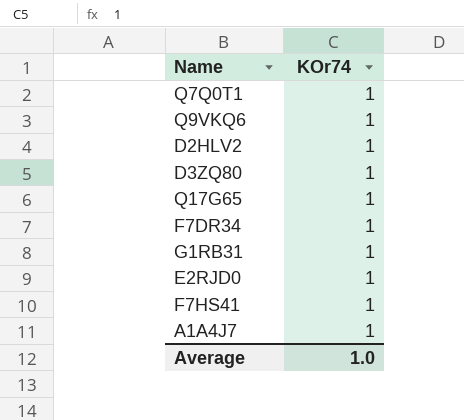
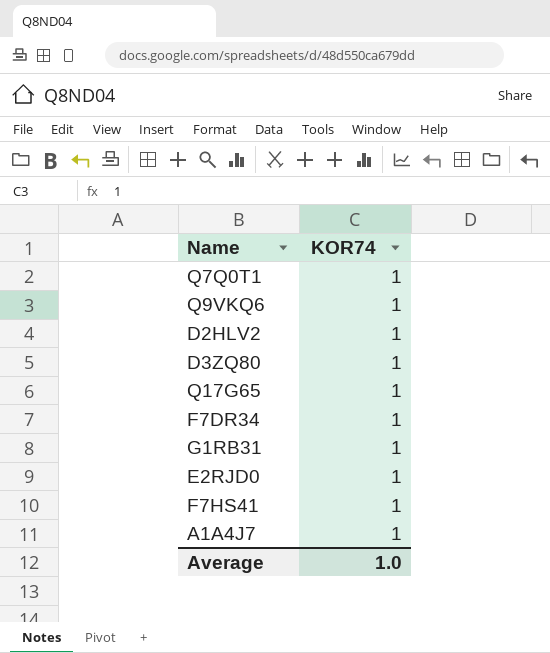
column name: KOr74 -> KOR74

